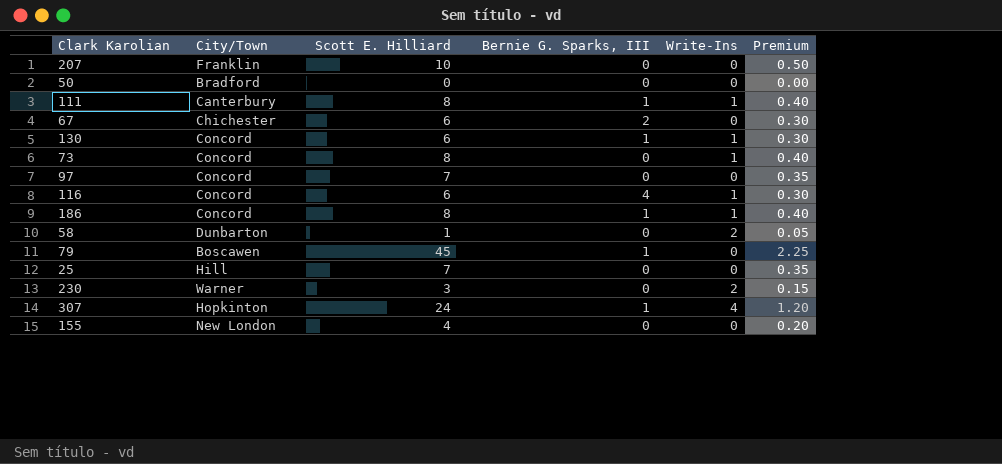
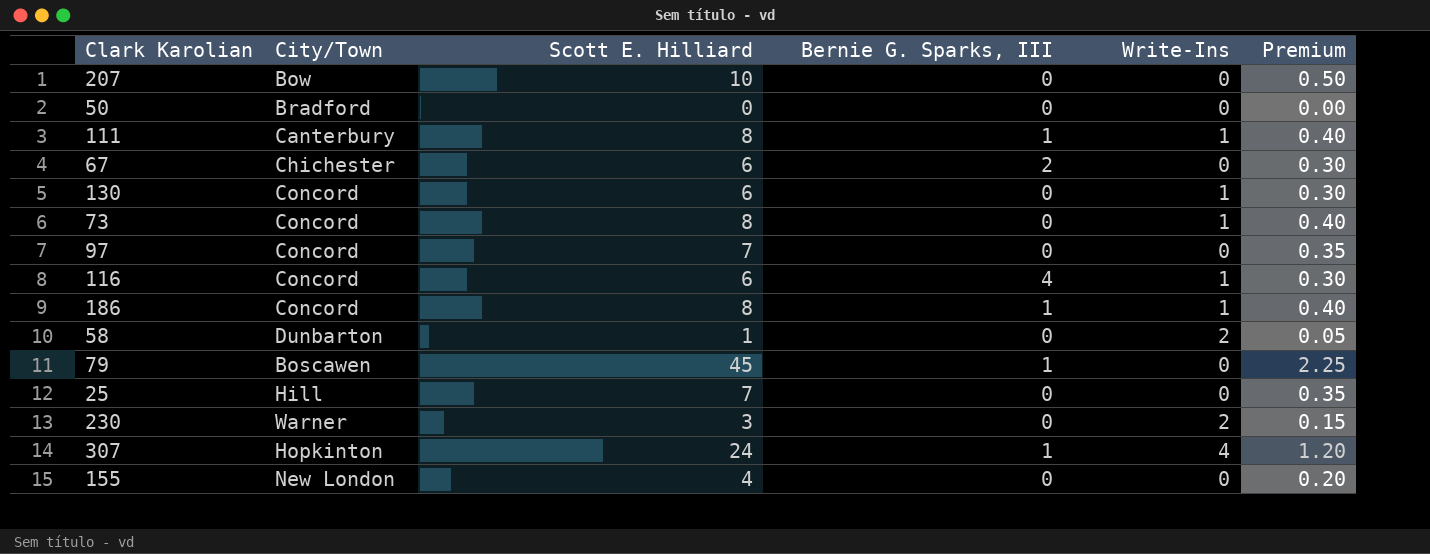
207 | City/Town: Franklin -> Bow
130 | Bernie G. Sparks, III: 1 -> 0

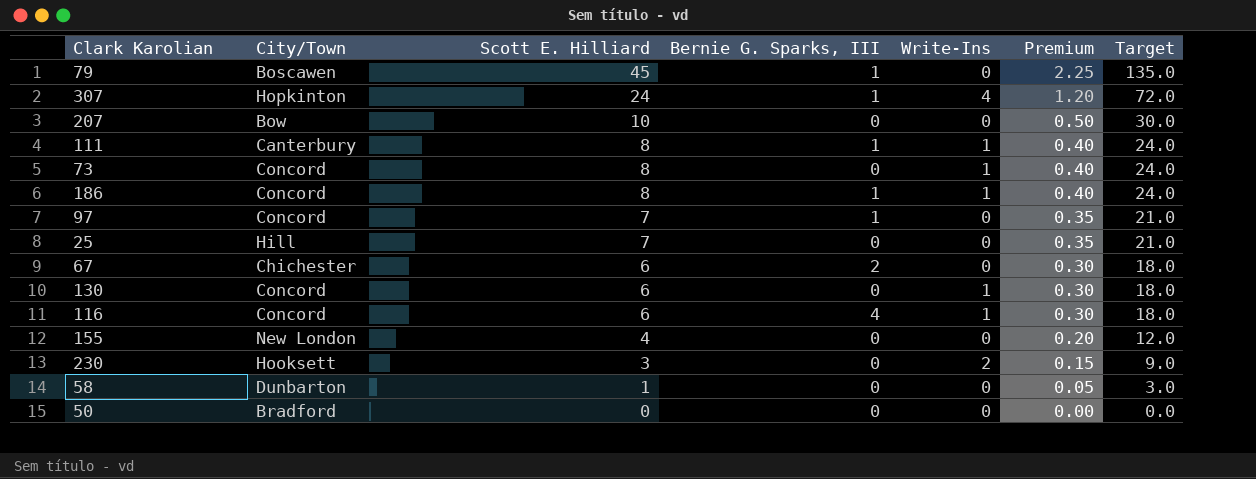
row order: none -> Scott E. Hilliard descending
column Target | formula: none -> [Scott E. Hilliard] * 3
97 | Bernie G. Sparks, III: 0 -> 1
230 | City/Town: Warner -> Hooksett
58 | Write-Ins: 2 -> 0

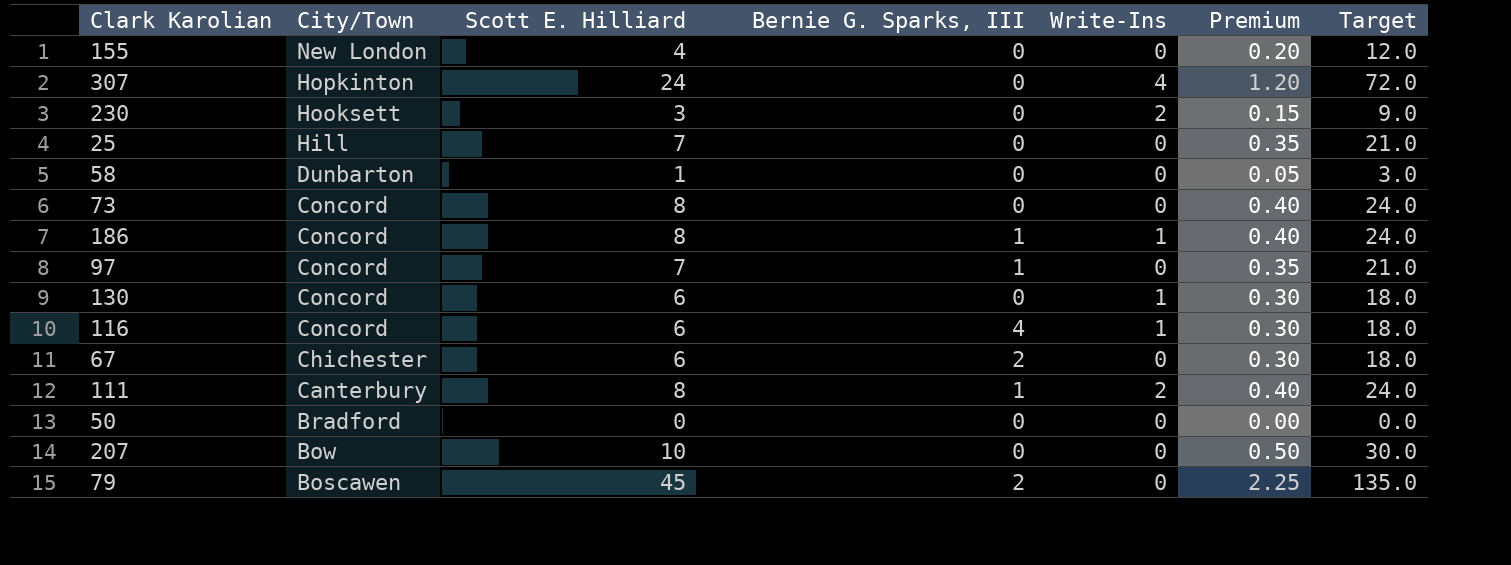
row order: Scott E. Hilliard descending -> City/Town descending
307 | Bernie G. Sparks, III: 1 -> 0
73 | Write-Ins: 1 -> 0
111 | Write-Ins: 1 -> 2
79 | Bernie G. Sparks, III: 1 -> 2

